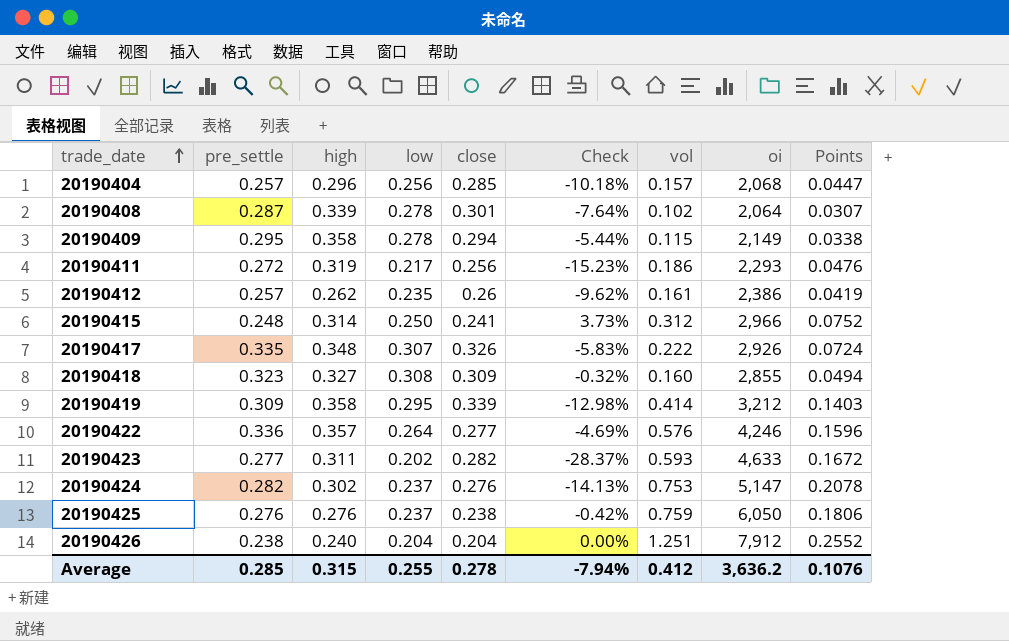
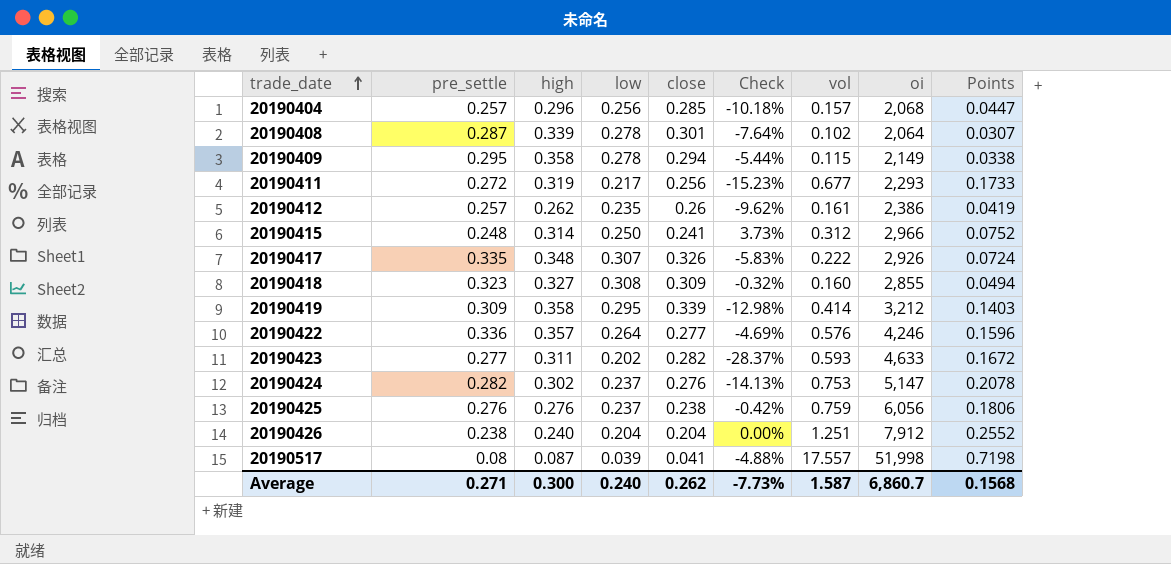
20190411 | vol: 0.186 -> 0.677
20190411 | Points: 0.0476 -> 0.1733
20190425 | oi: 6,050 -> 6,056
row 20190517: none -> 0.08 | 0.087 | 0.039 | 0.041 | -4.88% | 17.557 | 51,998 | 0.7198
Average | pre_settle: 0.285 -> 0.271
Average | high: 0.315 -> 0.300
Average | low: 0.255 -> 0.240
Average | close: 0.278 -> 0.262
Average | Check: -7.94% -> -7.73%
Average | vol: 0.412 -> 1.587
Average | oi: 3,636.2 -> 6,860.7
Average | Points: 0.1076 -> 0.1568

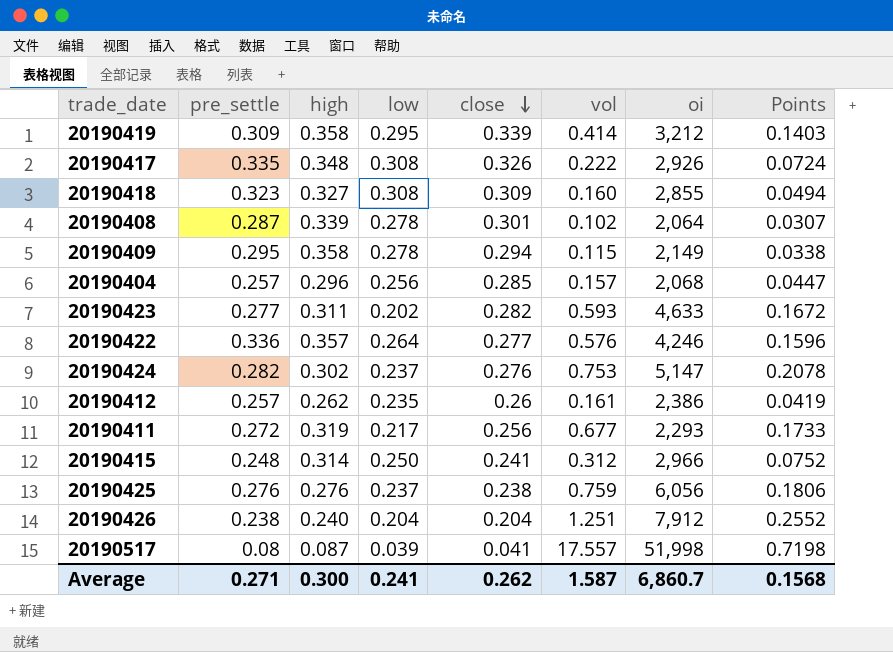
row order: trade_date ascending -> close descending
column Check | formula: ([low] - [close]) / [close] -> none
20190417 | low: 0.307 -> 0.308
Average | low: 0.240 -> 0.241

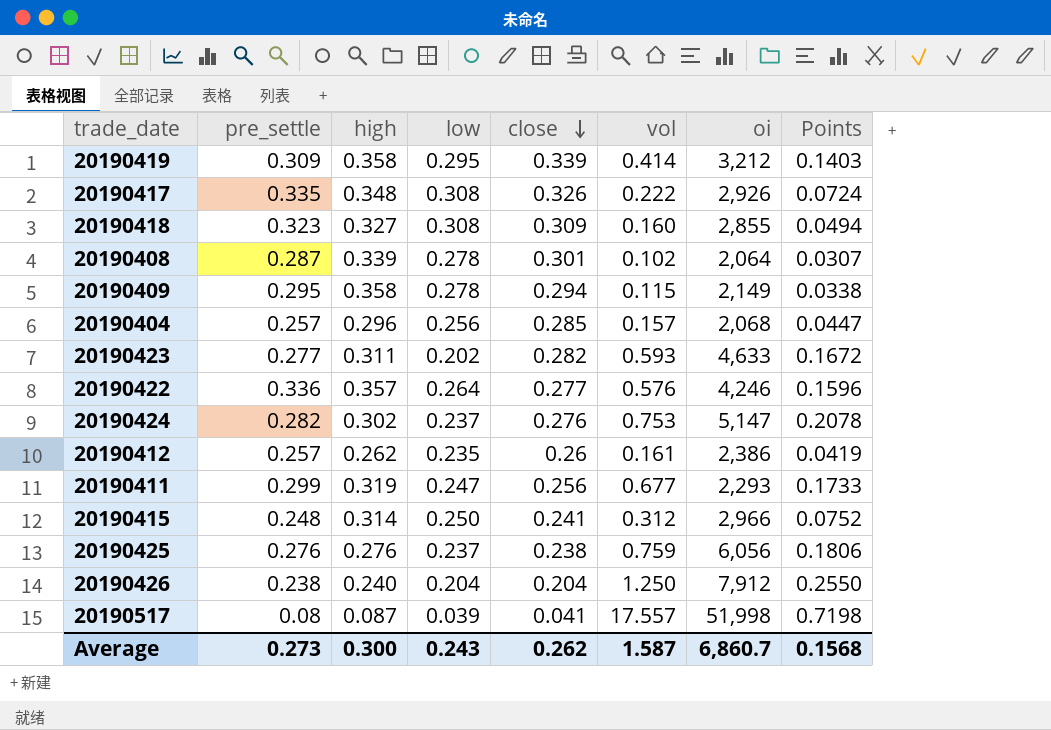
20190411 | pre_settle: 0.272 -> 0.299
20190411 | low: 0.217 -> 0.247
20190426 | vol: 1.251 -> 1.250
20190426 | Points: 0.2552 -> 0.2550
Average | pre_settle: 0.271 -> 0.273
Average | low: 0.241 -> 0.243

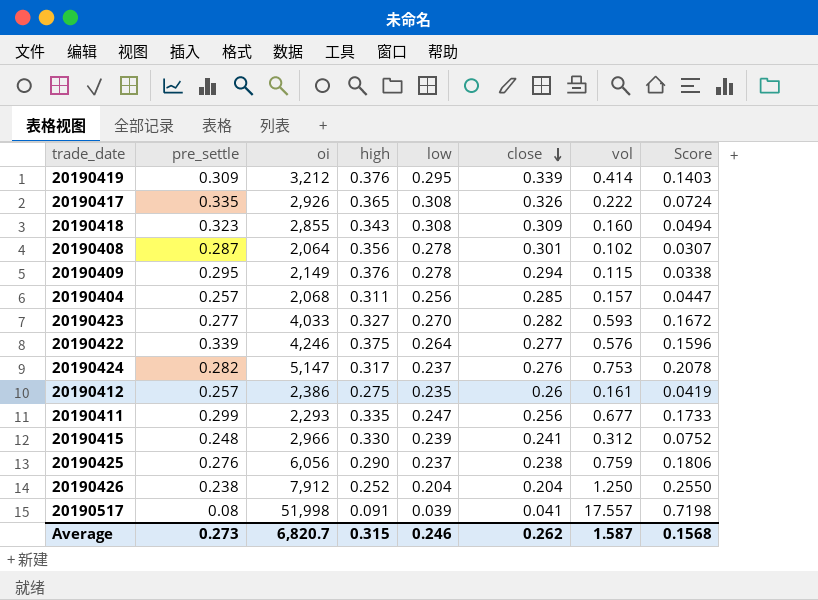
column oi | position: 7 -> 3
column name: Points -> Score
20190419 | high: 0.358 -> 0.376
20190417 | high: 0.348 -> 0.365
20190418 | high: 0.327 -> 0.343
20190408 | high: 0.339 -> 0.356
20190409 | high: 0.358 -> 0.376
20190404 | high: 0.296 -> 0.311
20190423 | oi: 4,633 -> 4,033
20190423 | high: 0.311 -> 0.327
20190423 | low: 0.202 -> 0.270
20190422 | pre_settle: 0.336 -> 0.339
20190422 | high: 0.357 -> 0.375
20190424 | high: 0.302 -> 0.317
20190412 | high: 0.262 -> 0.275
20190411 | high: 0.319 -> 0.335
20190415 | high: 0.314 -> 0.330
20190415 | low: 0.250 -> 0.239
20190425 | high: 0.276 -> 0.290
20190426 | high: 0.240 -> 0.252
20190517 | high: 0.087 -> 0.091
Average | oi: 6,860.7 -> 6,820.7
Average | high: 0.300 -> 0.315
Average | low: 0.243 -> 0.246

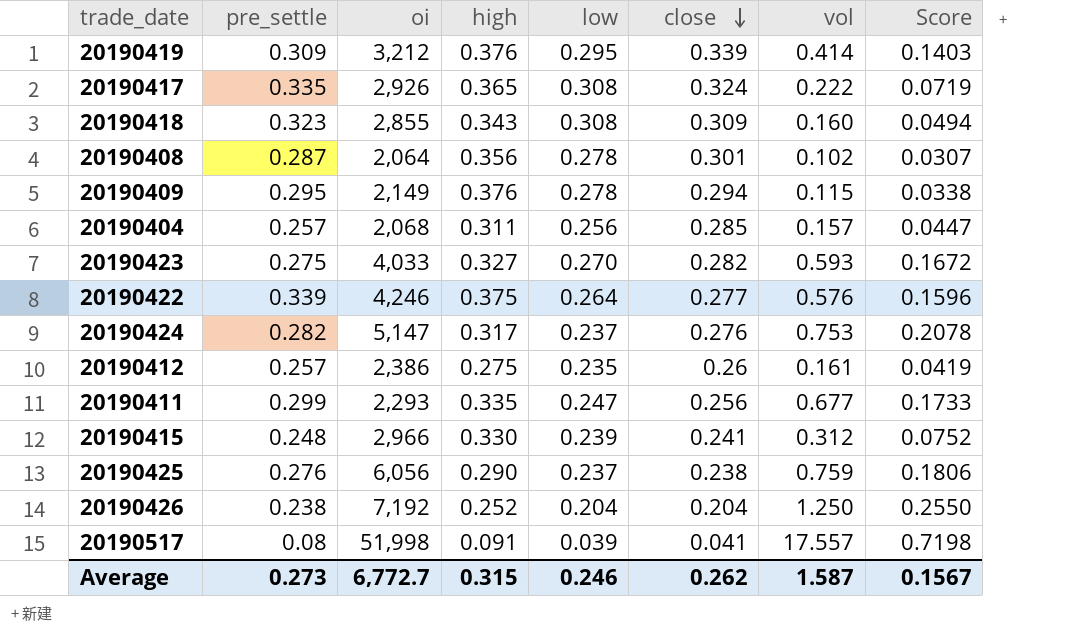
20190417 | close: 0.326 -> 0.324
20190417 | Score: 0.0724 -> 0.0719
20190423 | pre_settle: 0.277 -> 0.275
20190426 | oi: 7,912 -> 7,192
Average | oi: 6,820.7 -> 6,772.7
Average | Score: 0.1568 -> 0.1567

